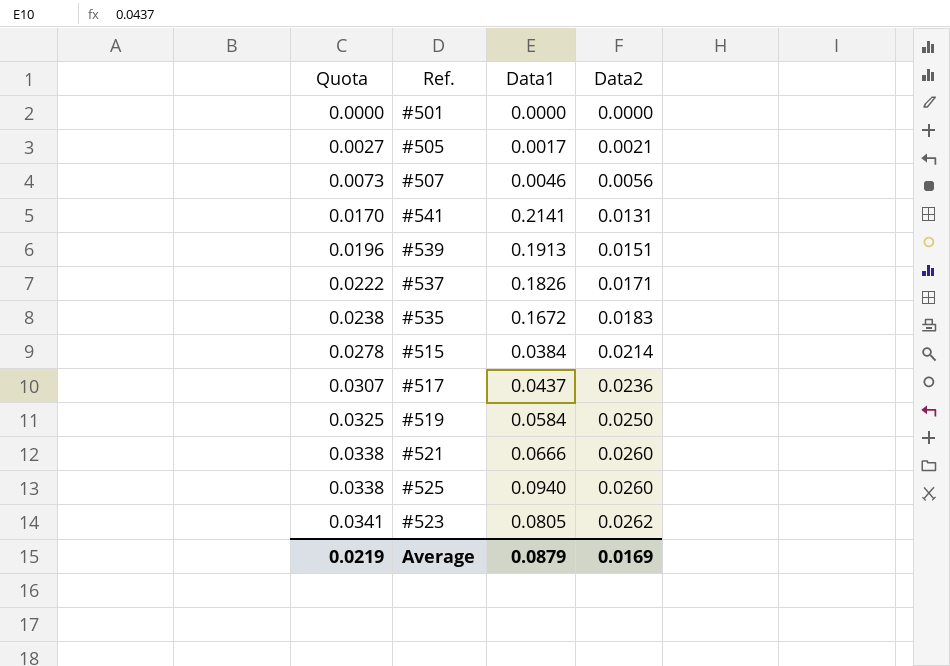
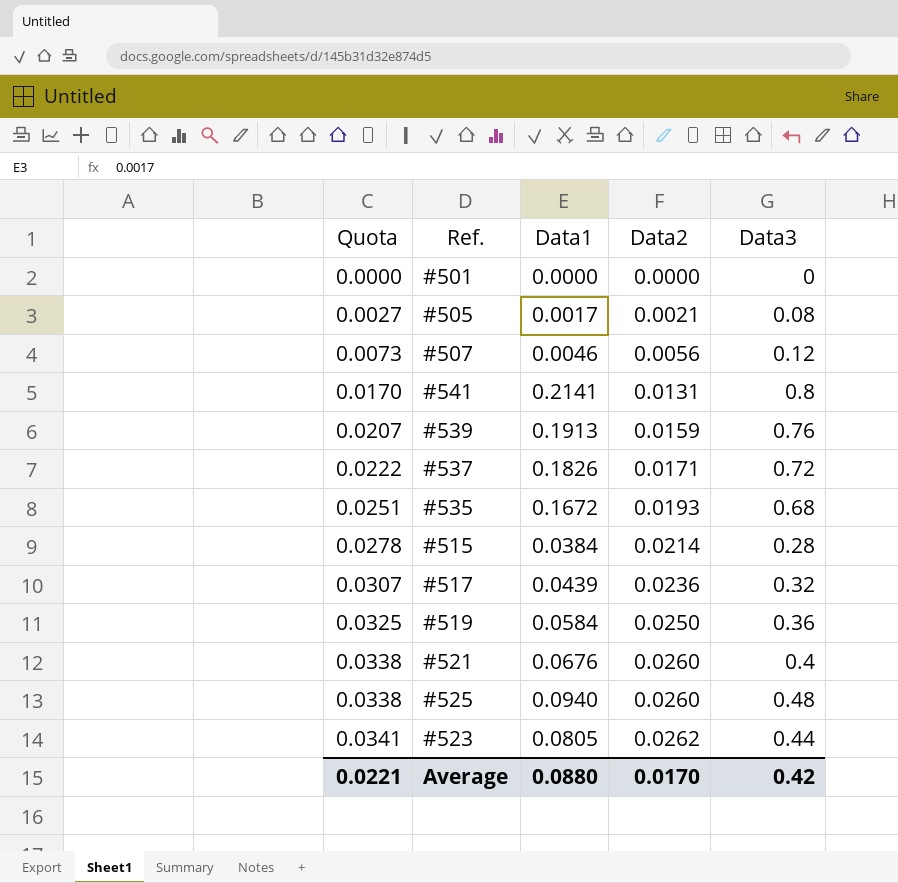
column Data3 | position: none -> 5
#539 | Quota: 0.0196 -> 0.0207
#539 | Data2: 0.0151 -> 0.0159
#535 | Quota: 0.0238 -> 0.0251
#535 | Data2: 0.0183 -> 0.0193
#517 | Data1: 0.0437 -> 0.0439
#521 | Data1: 0.0666 -> 0.0676
Average | Quota: 0.0219 -> 0.0221
Average | Data1: 0.0879 -> 0.0880
Average | Data2: 0.0169 -> 0.0170

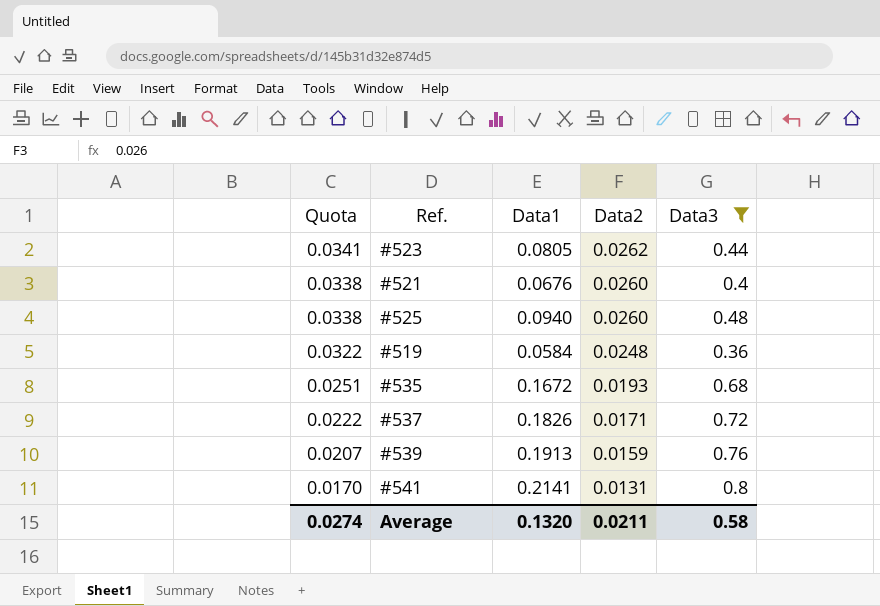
filter: none -> Data3 >= 0.36
row order: Quota ascending -> Quota descending
#519 | Quota: 0.0325 -> 0.0322
#519 | Data2: 0.0250 -> 0.0248
Average | Quota: 0.0221 -> 0.0274
Average | Data1: 0.0880 -> 0.1320
Average | Data2: 0.0170 -> 0.0211
Average | Data3: 0.42 -> 0.58

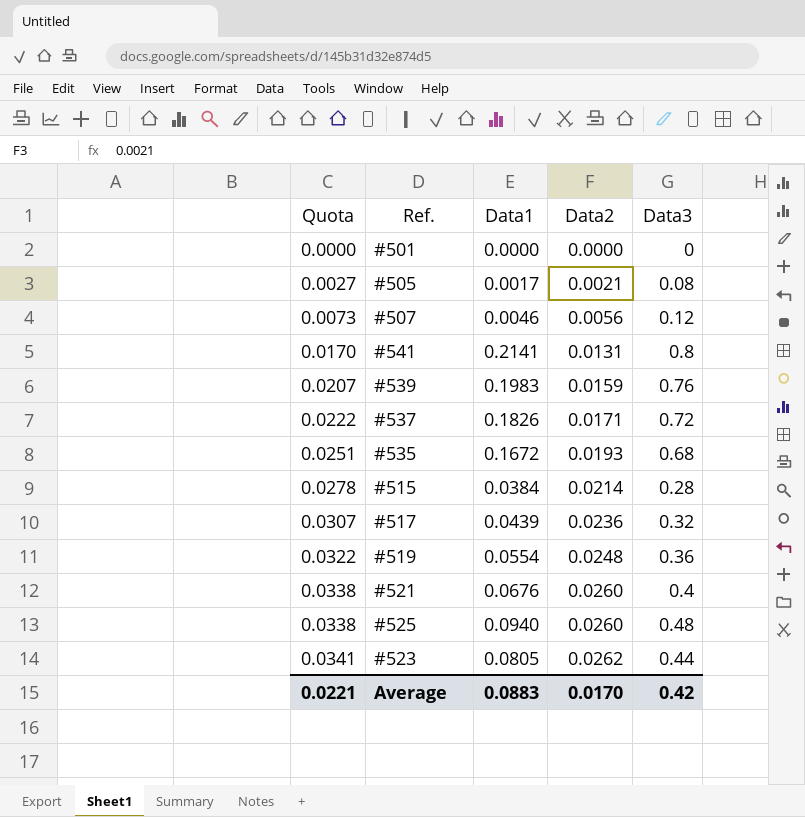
filter: Data3 >= 0.36 -> none
row order: Quota descending -> Quota ascending
#539 | Data1: 0.1913 -> 0.1983
#519 | Data1: 0.0584 -> 0.0554
Average | Quota: 0.0274 -> 0.0221
Average | Data1: 0.1320 -> 0.0883
Average | Data2: 0.0211 -> 0.0170
Average | Data3: 0.58 -> 0.42

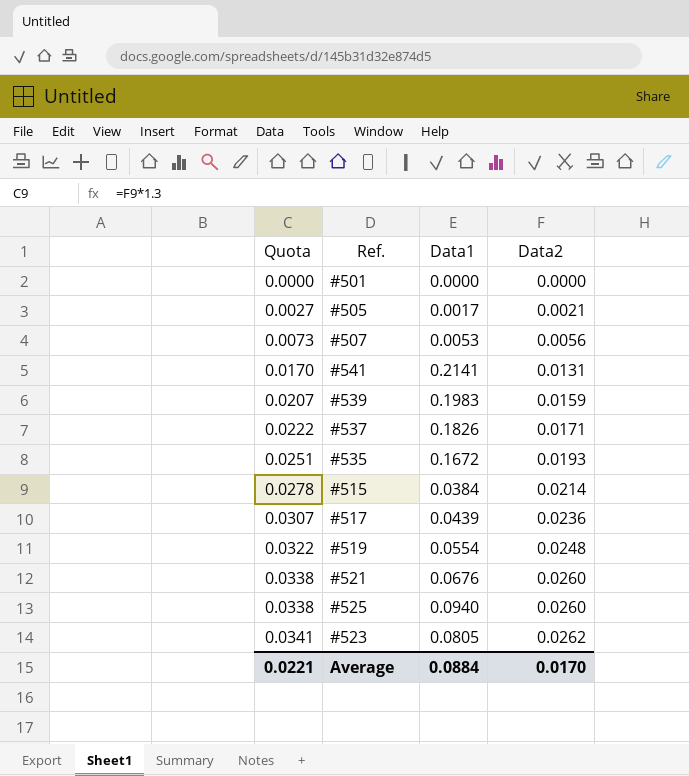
column Data3 | position: 5 -> none
#507 | Data1: 0.0046 -> 0.0053
Average | Data1: 0.0883 -> 0.0884

